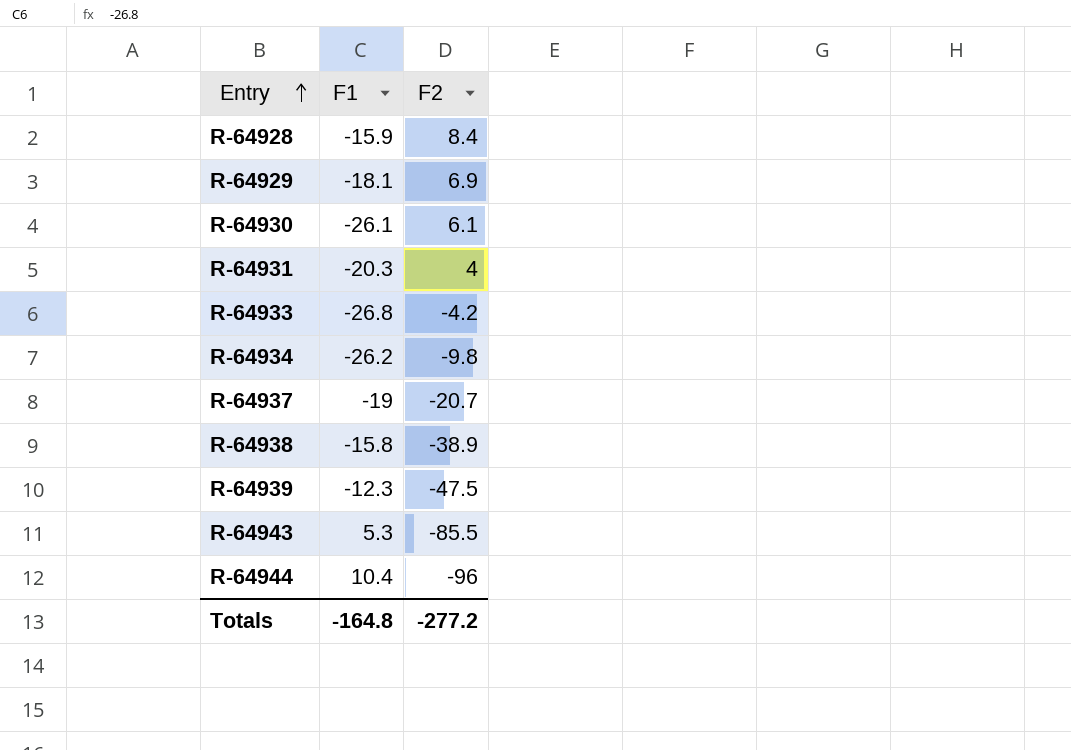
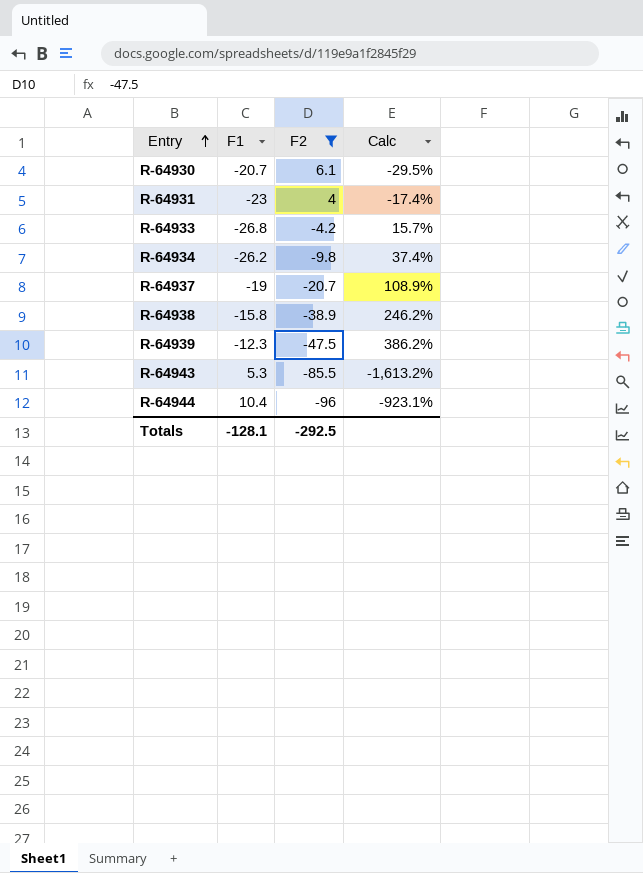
filter: none -> F2 <= 6.1
column Calc | formula: none -> [F2] / [F1]
R-64930 | F1: -26.1 -> -20.7
R-64931 | F1: -20.3 -> -23
Totals | F1: -164.8 -> -128.1
Totals | F2: -277.2 -> -292.5

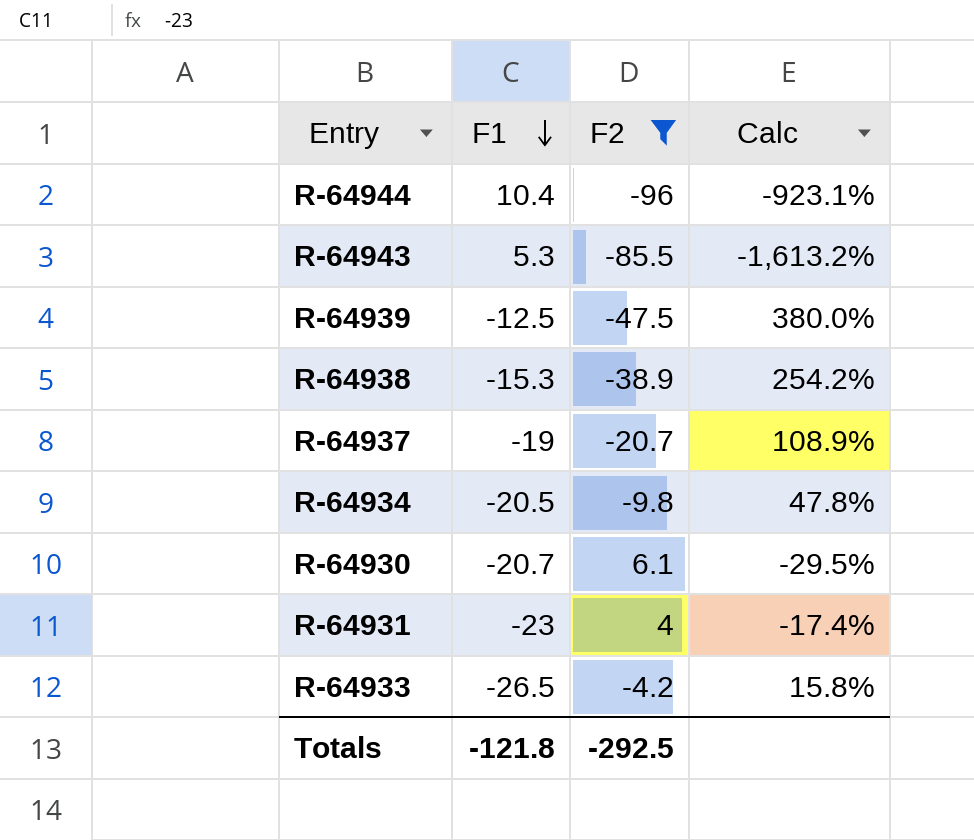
row order: Entry ascending -> F1 descending
R-64939 | F1: -12.3 -> -12.5
R-64939 | Calc: 386.2% -> 380.0%
R-64938 | F1: -15.8 -> -15.3
R-64938 | Calc: 246.2% -> 254.2%
R-64934 | F1: -26.2 -> -20.5
R-64934 | Calc: 37.4% -> 47.8%
R-64933 | F1: -26.8 -> -26.5
R-64933 | Calc: 15.7% -> 15.8%
Totals | F1: -128.1 -> -121.8

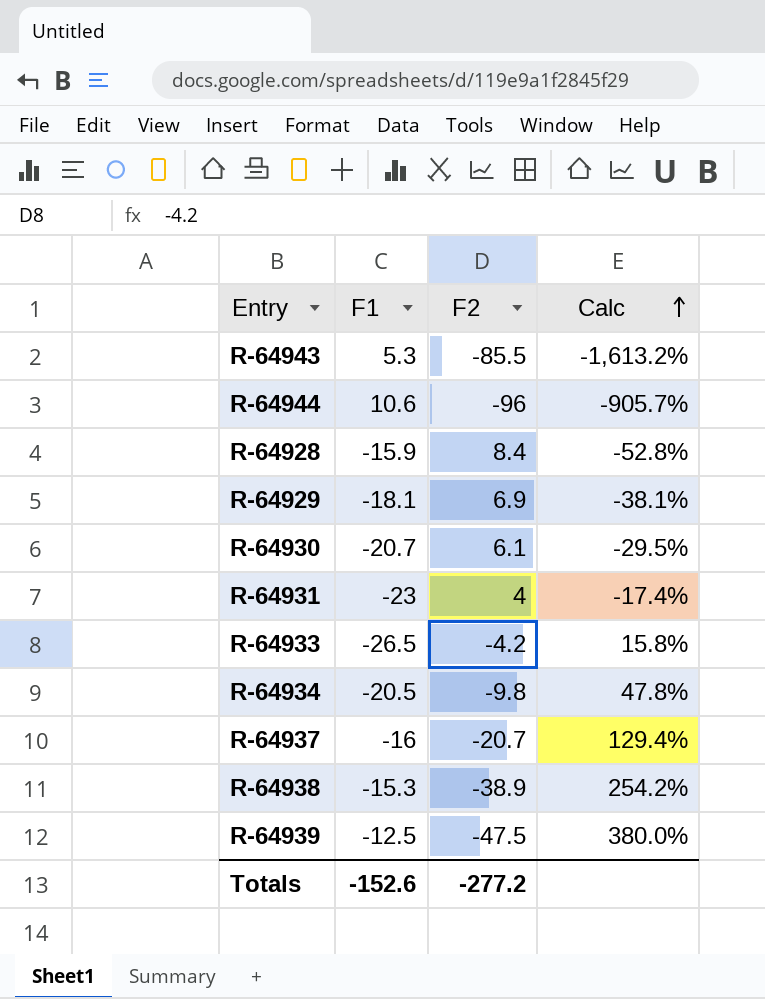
filter: F2 <= 6.1 -> none
row order: F1 descending -> Calc ascending
R-64944 | F1: 10.4 -> 10.6
R-64944 | Calc: -923.1% -> -905.7%
R-64937 | F1: -19 -> -16
R-64937 | Calc: 108.9% -> 129.4%
Totals | F1: -121.8 -> -152.6
Totals | F2: -292.5 -> -277.2

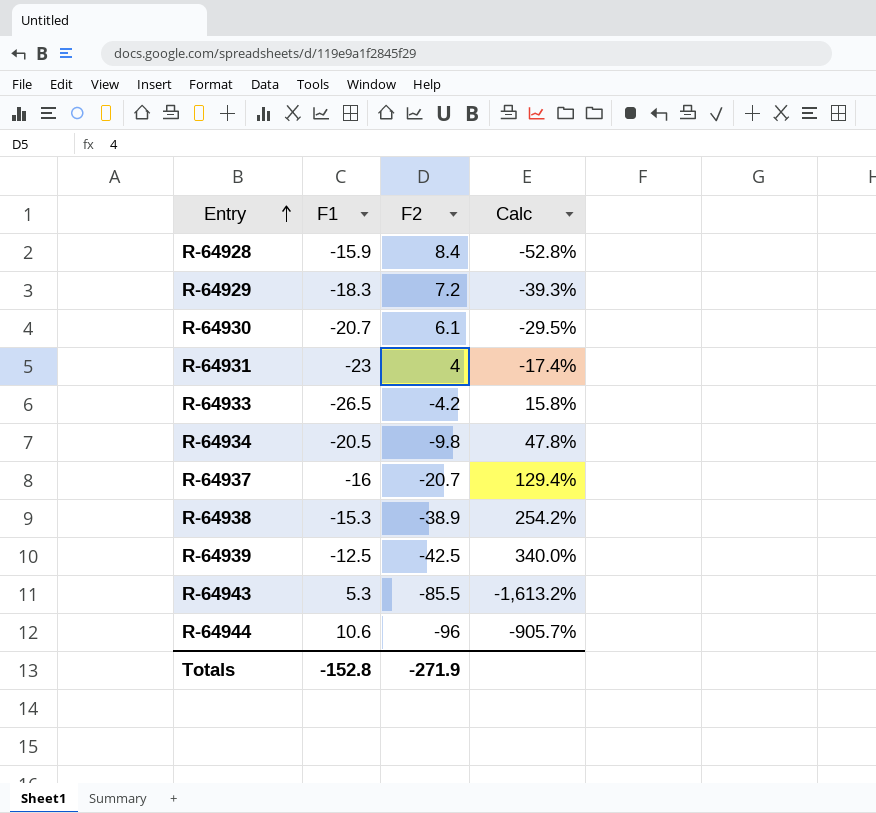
row order: Calc ascending -> Entry ascending
R-64929 | F1: -18.1 -> -18.3
R-64929 | F2: 6.9 -> 7.2
R-64929 | Calc: -38.1% -> -39.3%
R-64939 | F2: -47.5 -> -42.5
R-64939 | Calc: 380.0% -> 340.0%
Totals | F1: -152.6 -> -152.8
Totals | F2: -277.2 -> -271.9

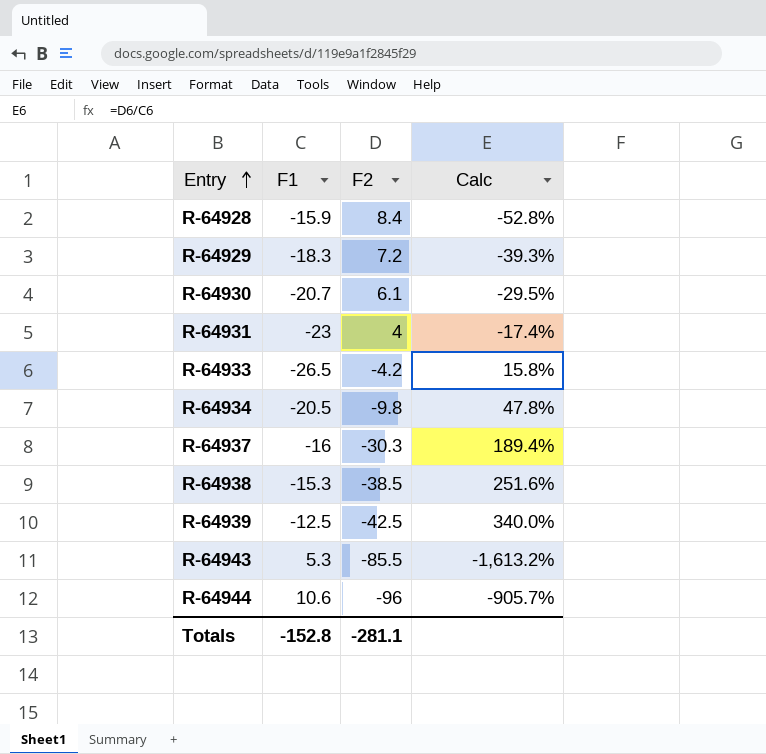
R-64937 | F2: -20.7 -> -30.3
R-64937 | Calc: 129.4% -> 189.4%
R-64938 | F2: -38.9 -> -38.5
R-64938 | Calc: 254.2% -> 251.6%
Totals | F2: -271.9 -> -281.1

